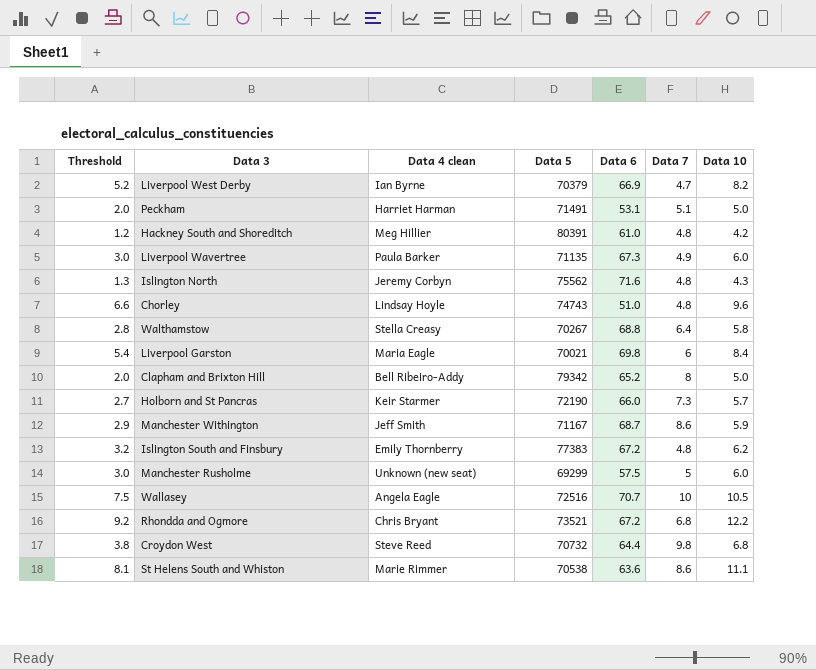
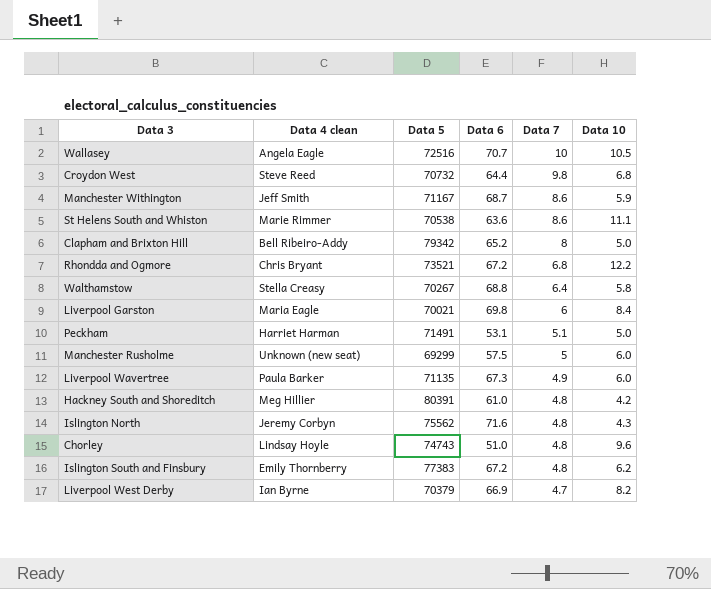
row order: none -> Data 7 descending
column Threshold | formula: [Data 10] - 3 -> none
row Holborn and St Pancras: 2.7 | Keir Starmer | 72190 | 66.0 | 7.3 | 5.7 -> none

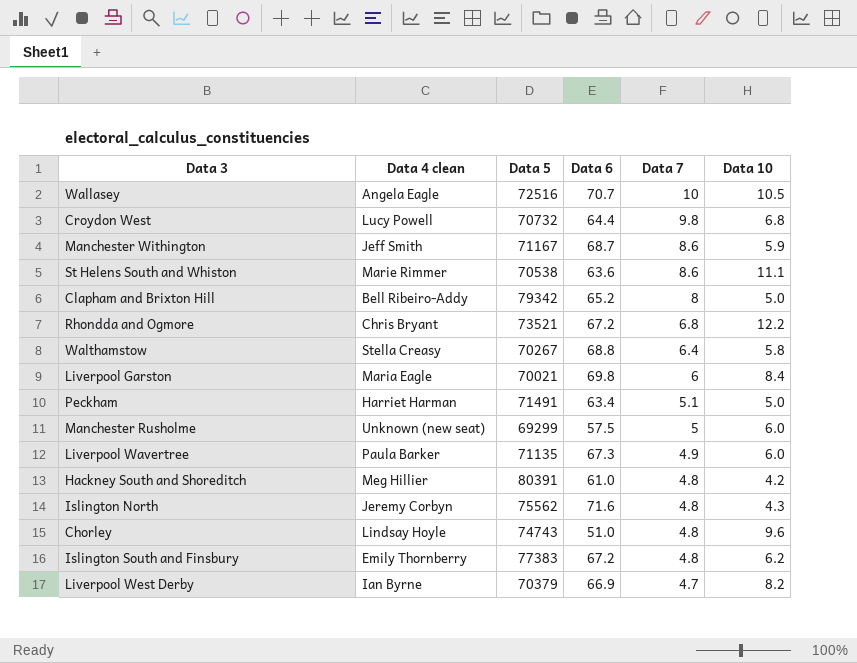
Croydon West | Data 4 clean: Steve Reed -> Lucy Powell
Peckham | Data 6: 53.1 -> 63.4

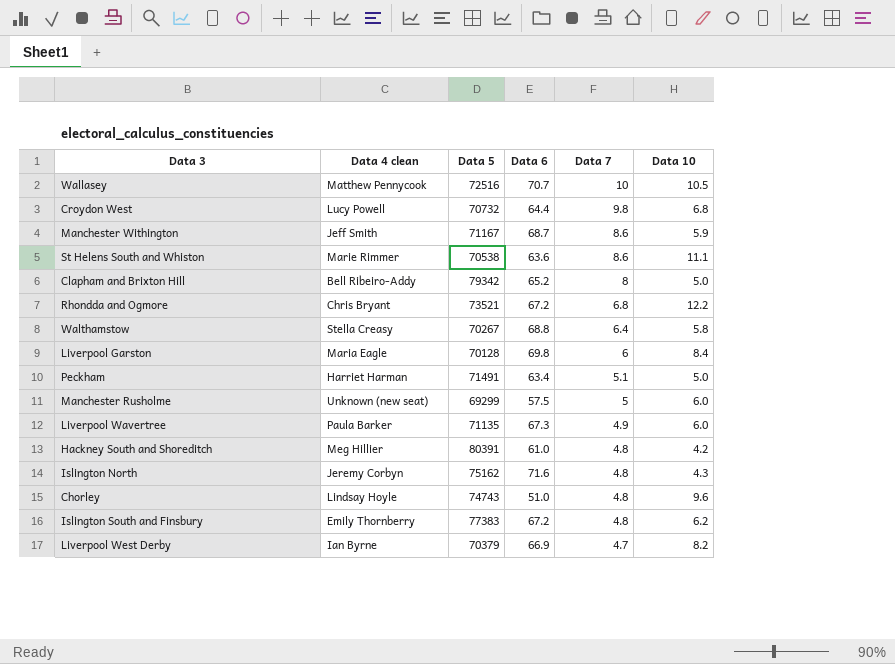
Wallasey | Data 4 clean: Angela Eagle -> Matthew Pennycook
Liverpool Garston | Data 5: 70021 -> 70128
Islington North | Data 5: 75562 -> 75162

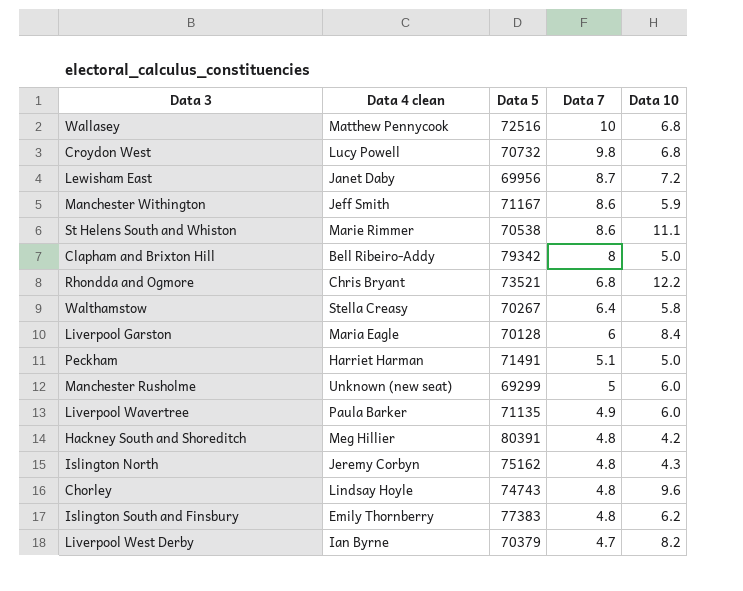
column Data 6 | position: 4 -> none
Wallasey | Data 10: 10.5 -> 6.8
row Lewisham East: none -> Janet Daby | 69956 | 8.7 | 7.2

